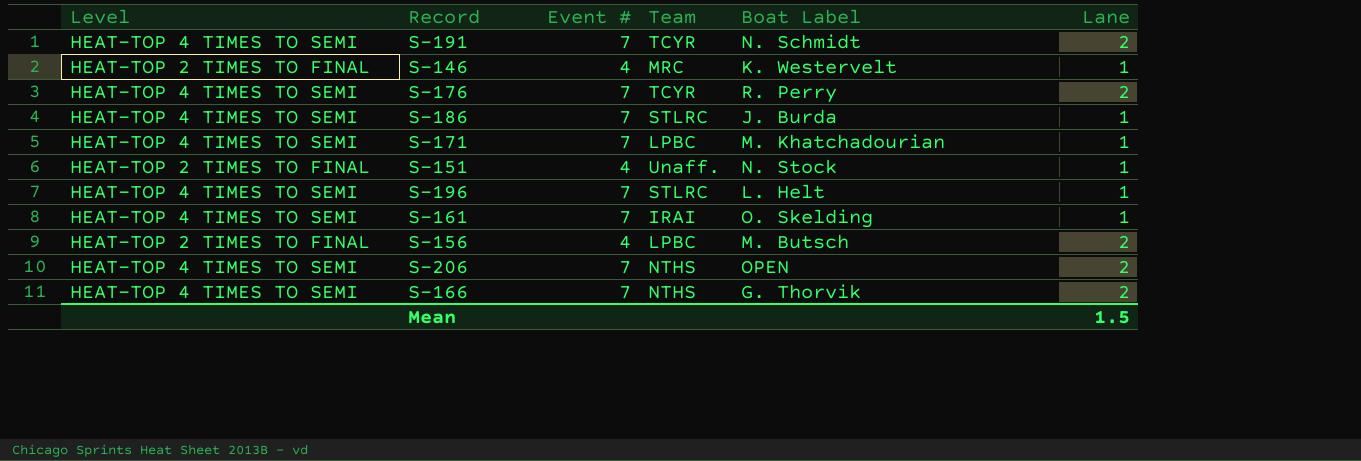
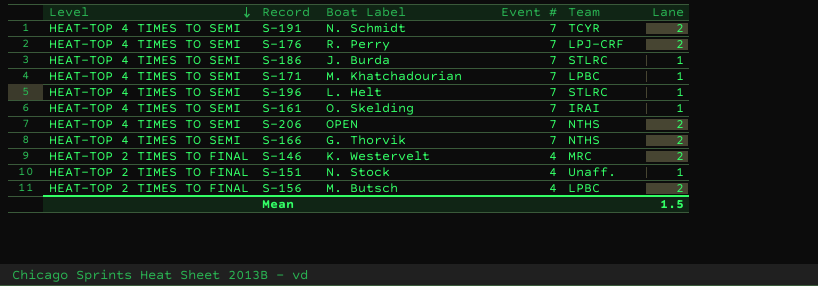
row order: none -> Level descending
column Boat Label | position: 5 -> 3
S-176 | Team: TCYR -> LPJ-CRF
S-146 | Lane: 1 -> 2

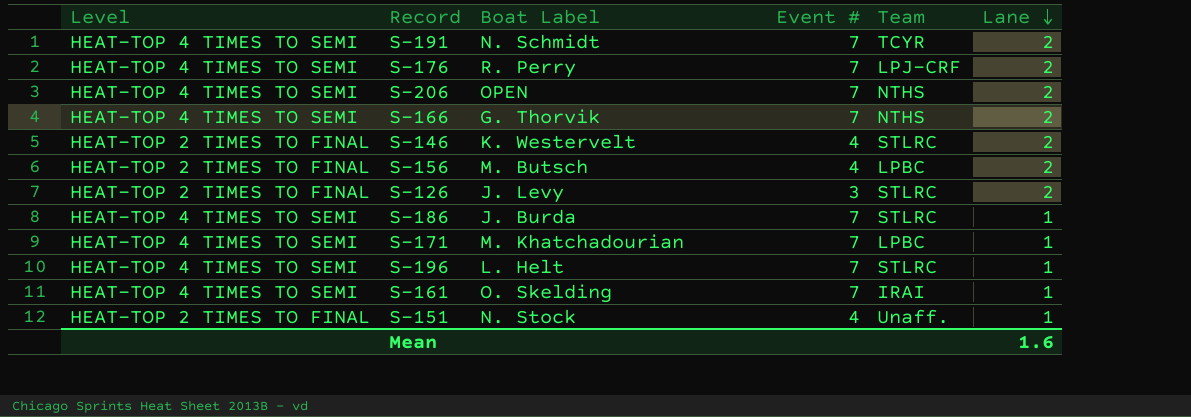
row order: Level descending -> Lane descending
S-146 | Team: MRC -> STLRC
row S-126: none -> HEAT-TOP 2 TIMES TO FINAL | J. Levy | 3 | STLRC | 2
Mean | Lane: 1.5 -> 1.6

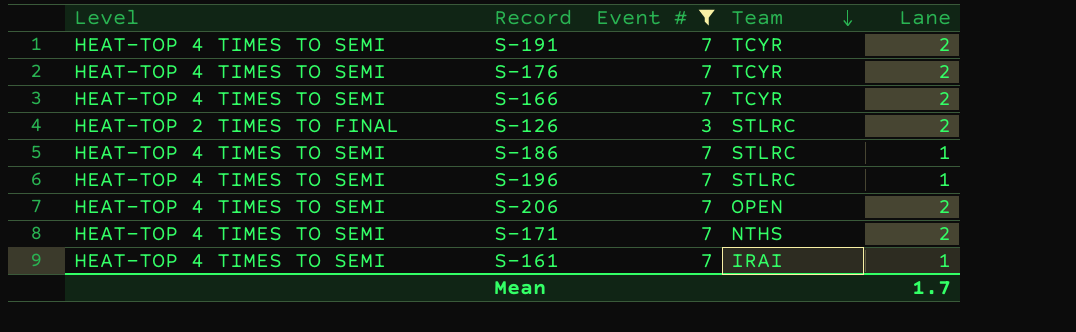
filter: none -> Event # != 4
row order: Lane descending -> Team descending
column Boat Label | position: 3 -> none
S-176 | Team: LPJ-CRF -> TCYR
S-166 | Team: NTHS -> TCYR
S-206 | Team: NTHS -> OPEN
S-171 | Team: LPBC -> NTHS
S-171 | Lane: 1 -> 2
Mean | Lane: 1.6 -> 1.7

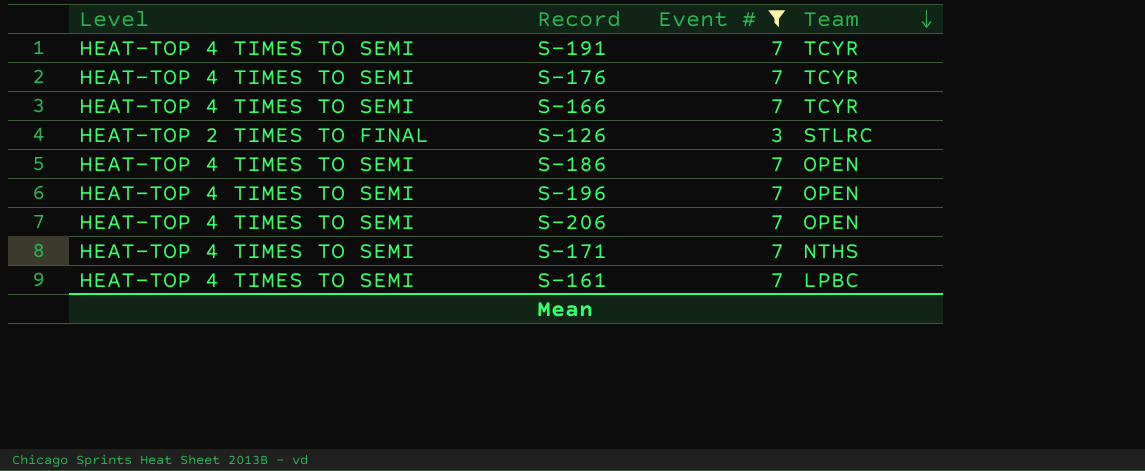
column Lane | position: 5 -> none
S-186 | Team: STLRC -> OPEN
S-196 | Team: STLRC -> OPEN
S-161 | Team: IRAI -> LPBC

